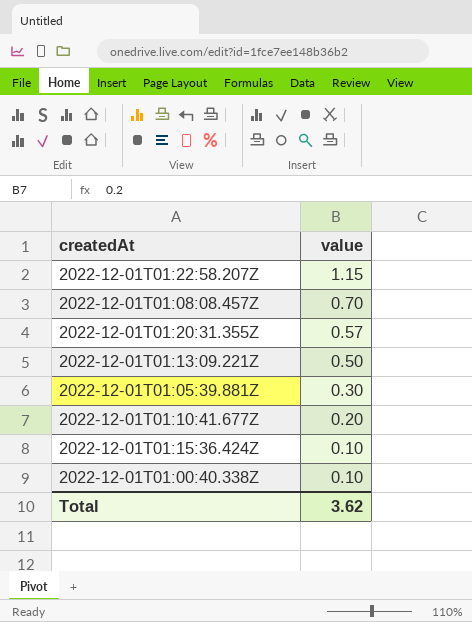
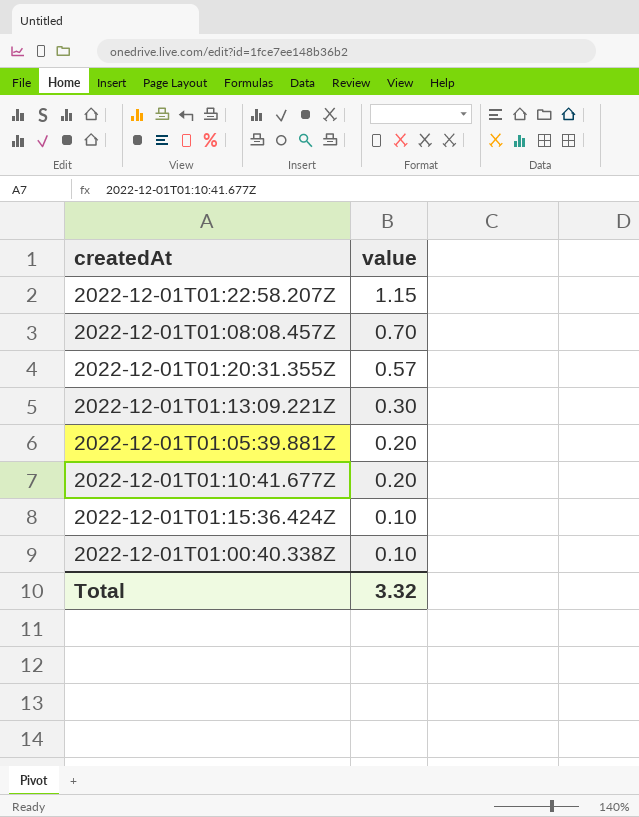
2022-12-01T01:13:09.221Z | value: 0.50 -> 0.30
2022-12-01T01:05:39.881Z | value: 0.30 -> 0.20
Total | value: 3.62 -> 3.32

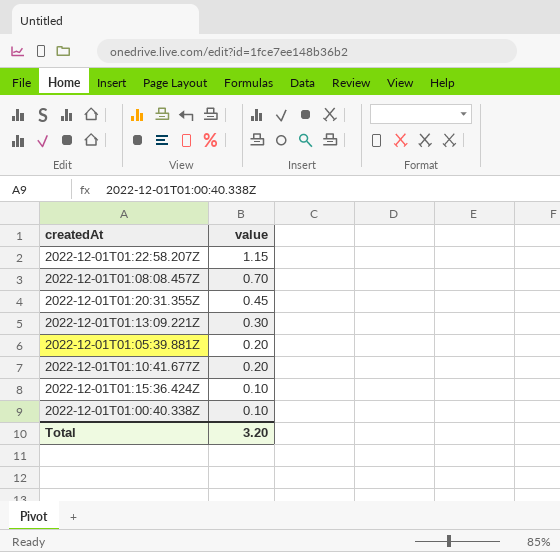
2022-12-01T01:20:31.355Z | value: 0.57 -> 0.45
Total | value: 3.32 -> 3.20

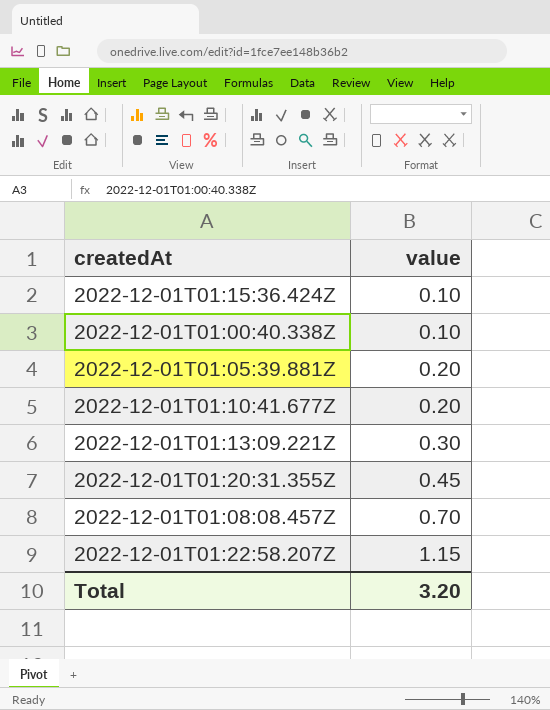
row order: value descending -> value ascending

